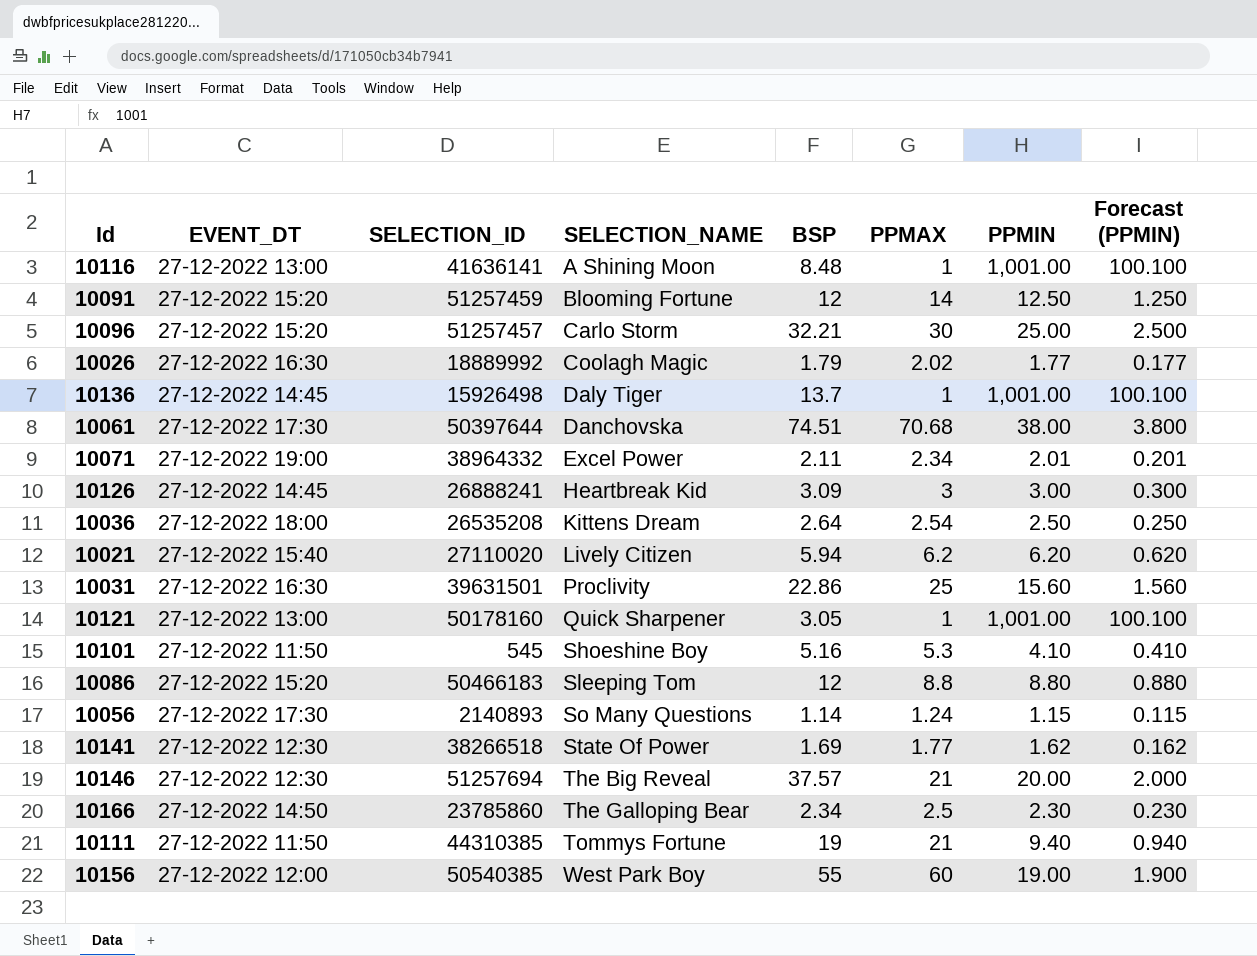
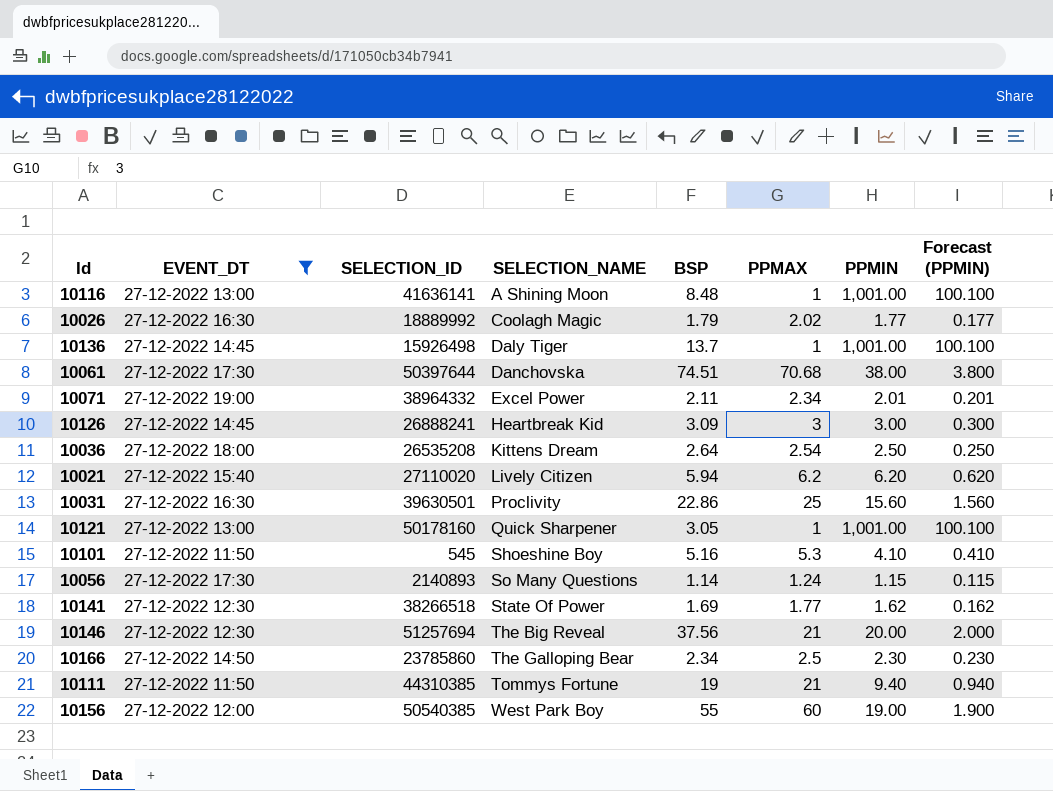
filter: none -> EVENT_DT != 27-12-2022 15:20
10031 | SELECTION_ID: 39631501 -> 39630501
10146 | BSP: 37.57 -> 37.56

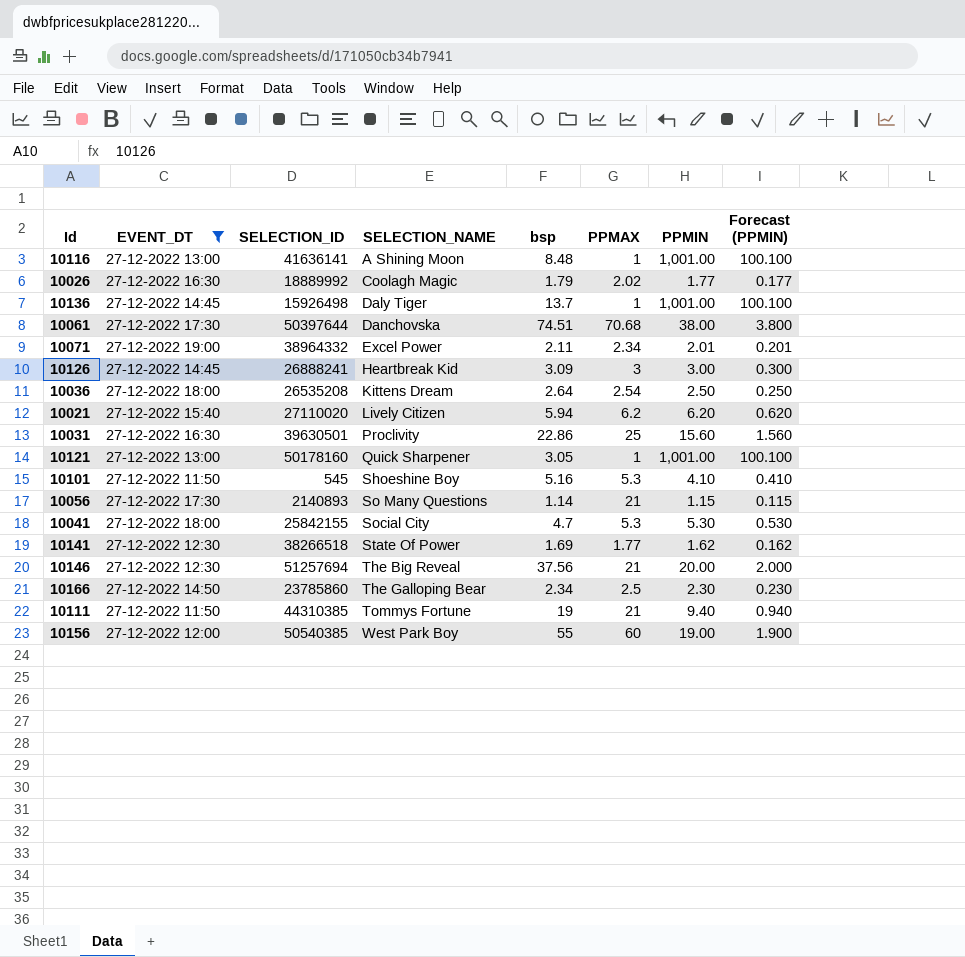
column name: BSP -> bsp
10056 | PPMAX: 1.24 -> 21
row 10041: none -> 27-12-2022 18:00 | 25842155 | Social City | 4.7 | 5.3 | 5.30 | 0.530

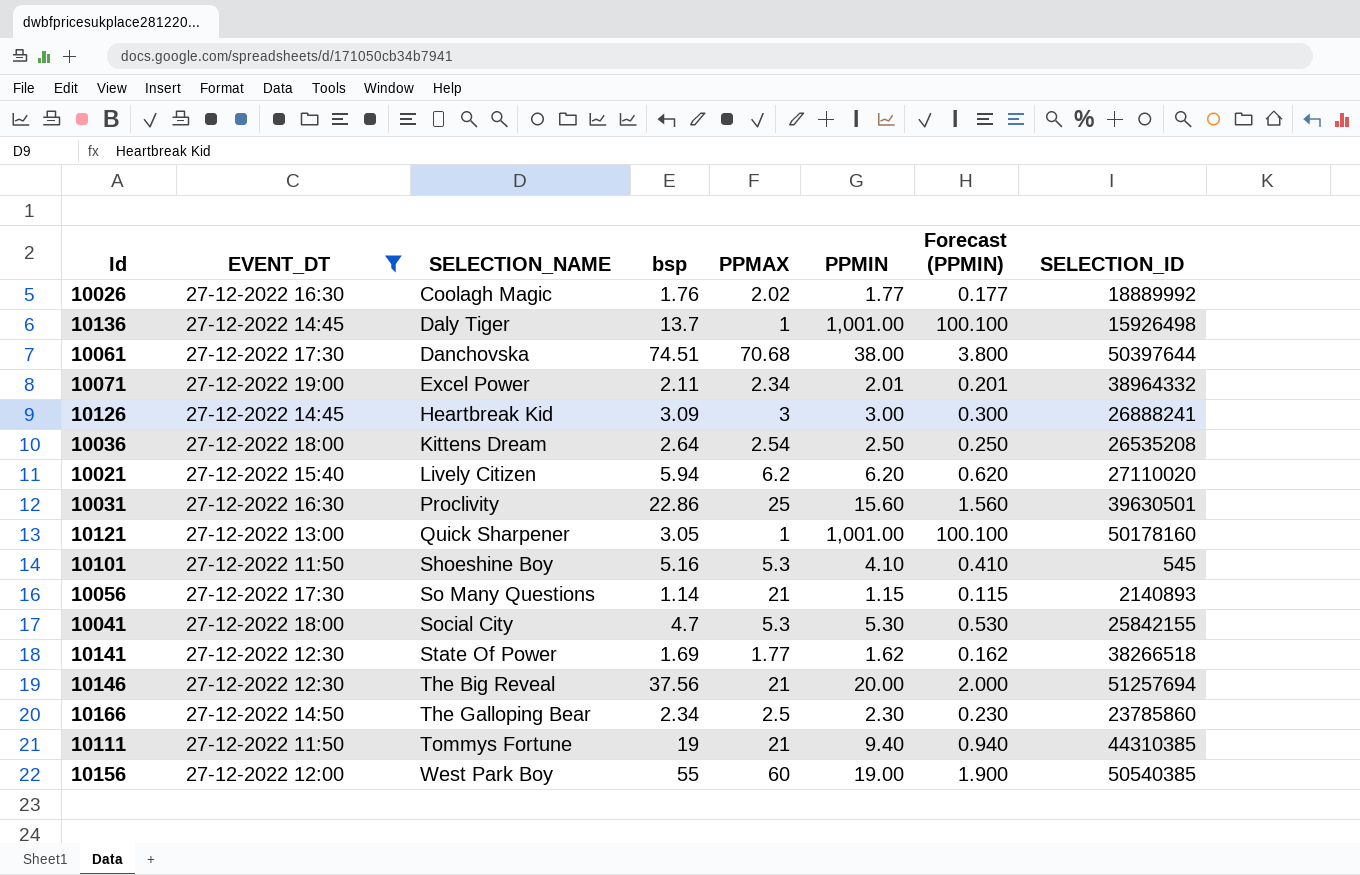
column SELECTION_ID | position: 3 -> 8
row 10116: 27-12-2022 13:00 | 41636141 | A Shining Moon | 8.48 | 1 | 1,001.00 | 100.100 -> none
10026 | bsp: 1.79 -> 1.76

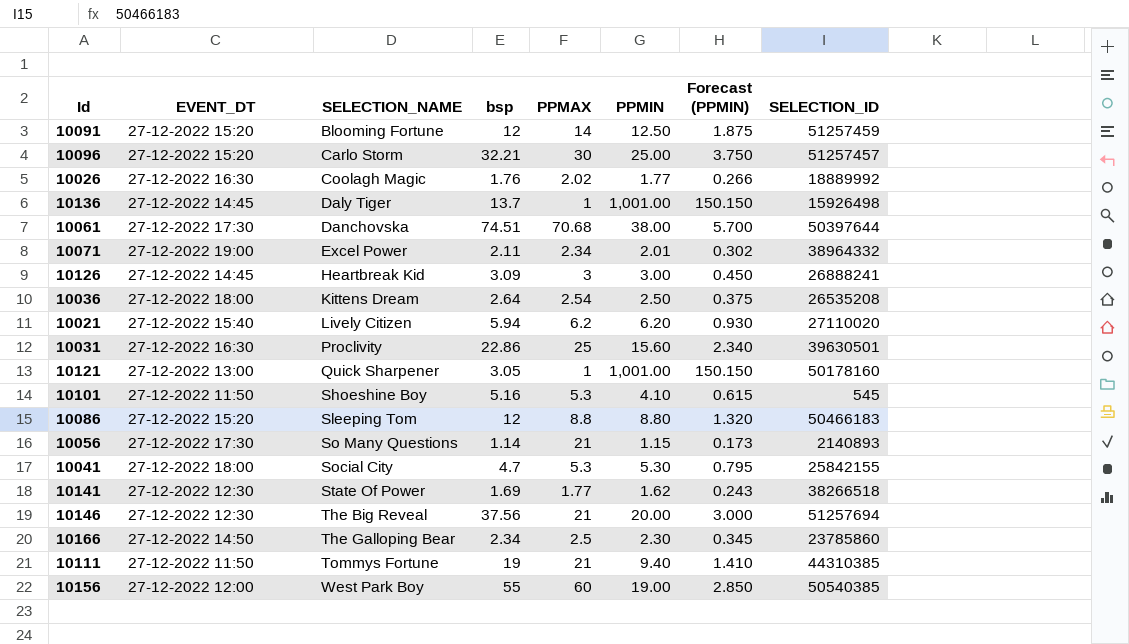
filter: EVENT_DT != 27-12-2022 15:20 -> none
column Forecast (PPMIN) | formula: [PPMIN] * 0.1 -> [PPMIN] * 0.15

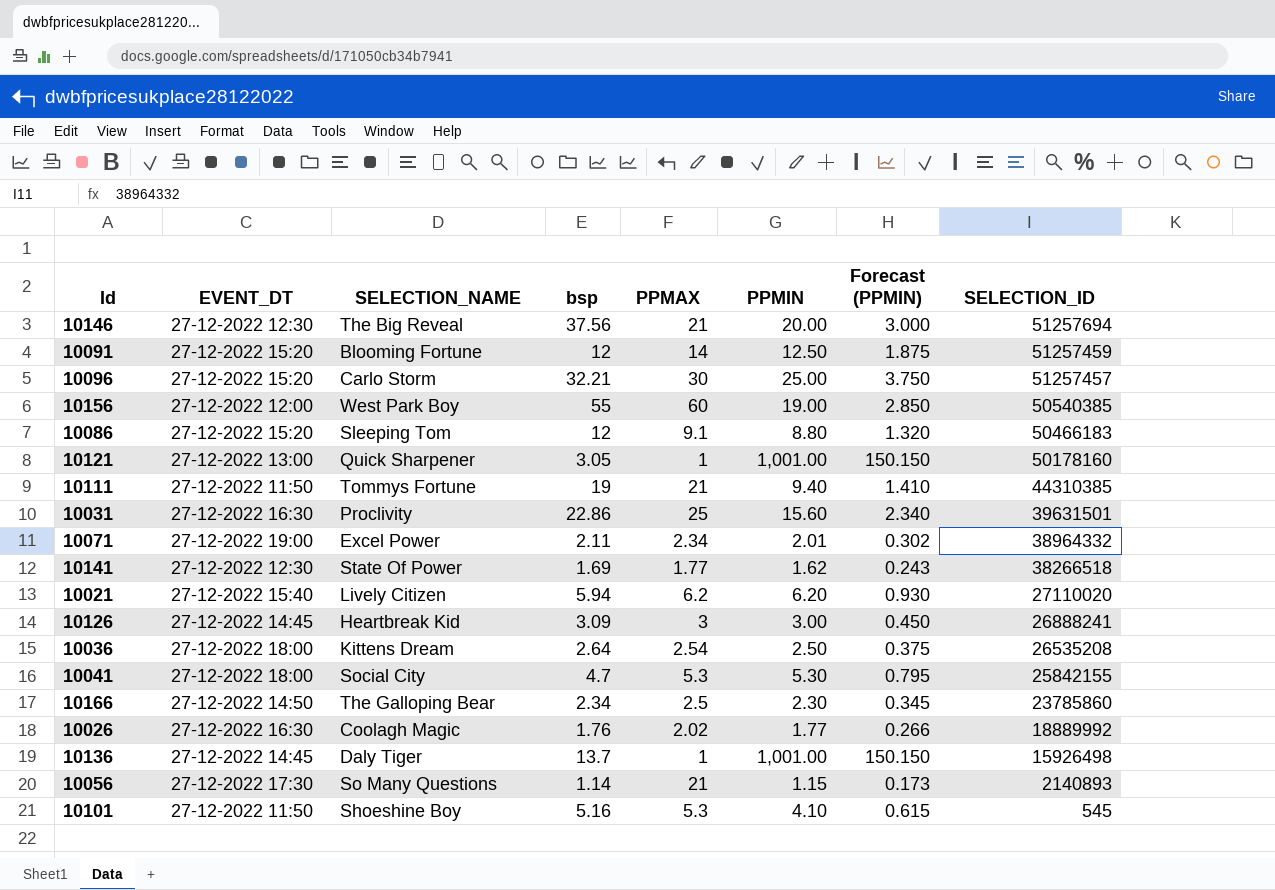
row order: SELECTION_NAME ascending -> SELECTION_ID descending
row 10061: 27-12-2022 17:30 | Danchovska | 74.51 | 70.68 | 38.00 | 5.700 | 50397644 -> none
10086 | PPMAX: 8.8 -> 9.1
10031 | SELECTION_ID: 39630501 -> 39631501

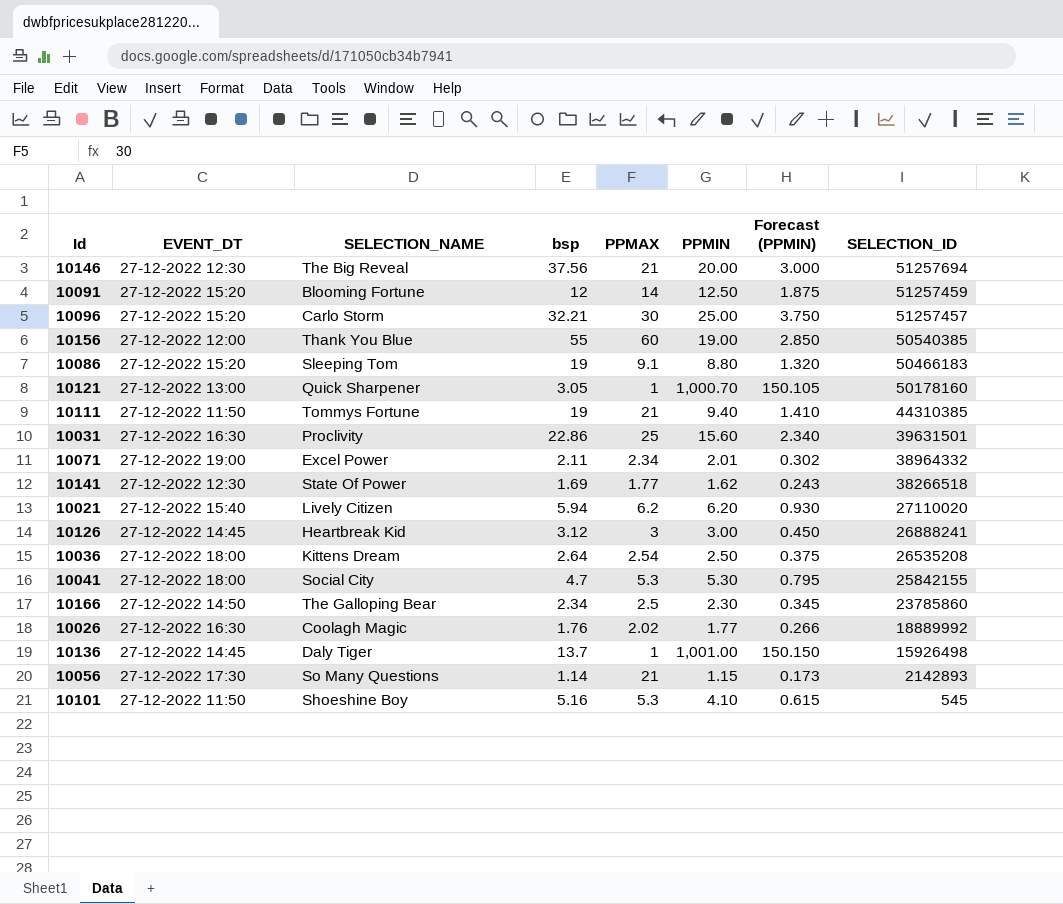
10156 | SELECTION_NAME: West Park Boy -> Thank You Blue
10086 | bsp: 12 -> 19
10121 | PPMIN: 1,001.00 -> 1,000.70
10121 | Forecast (PPMIN): 150.150 -> 150.105
10126 | bsp: 3.09 -> 3.12
10056 | SELECTION_ID: 2140893 -> 2142893

